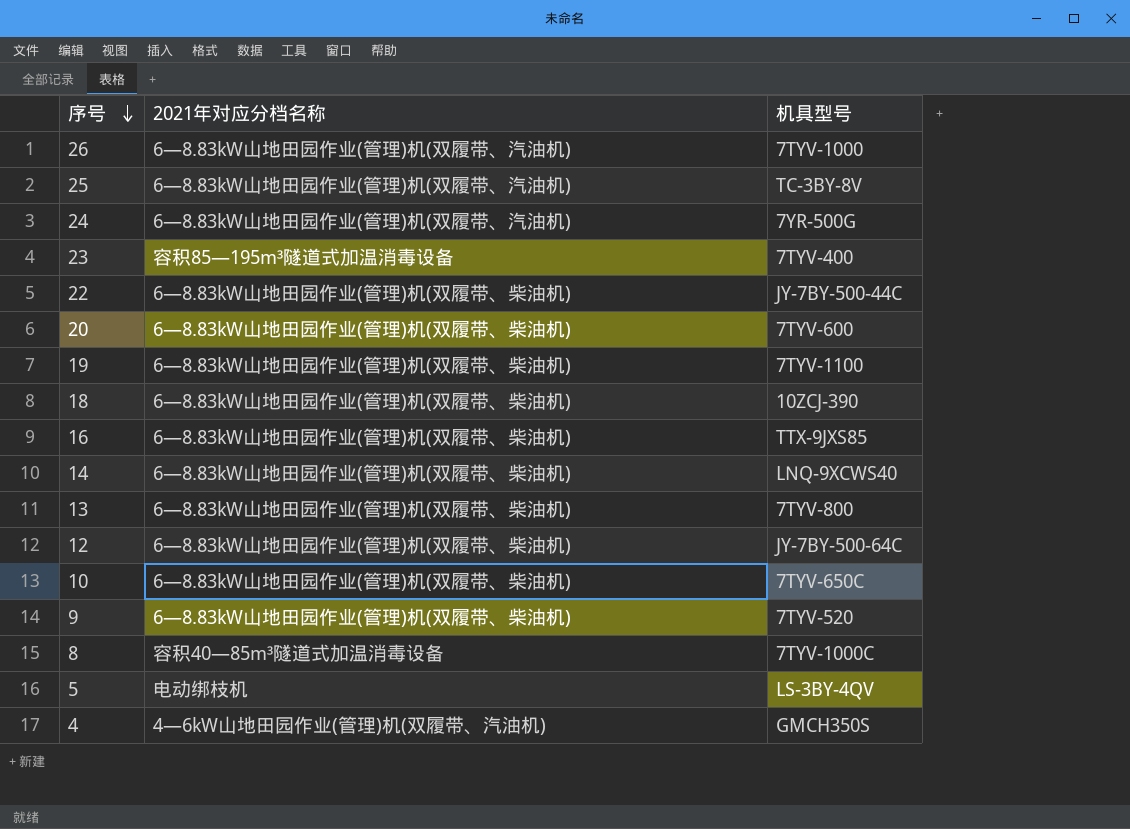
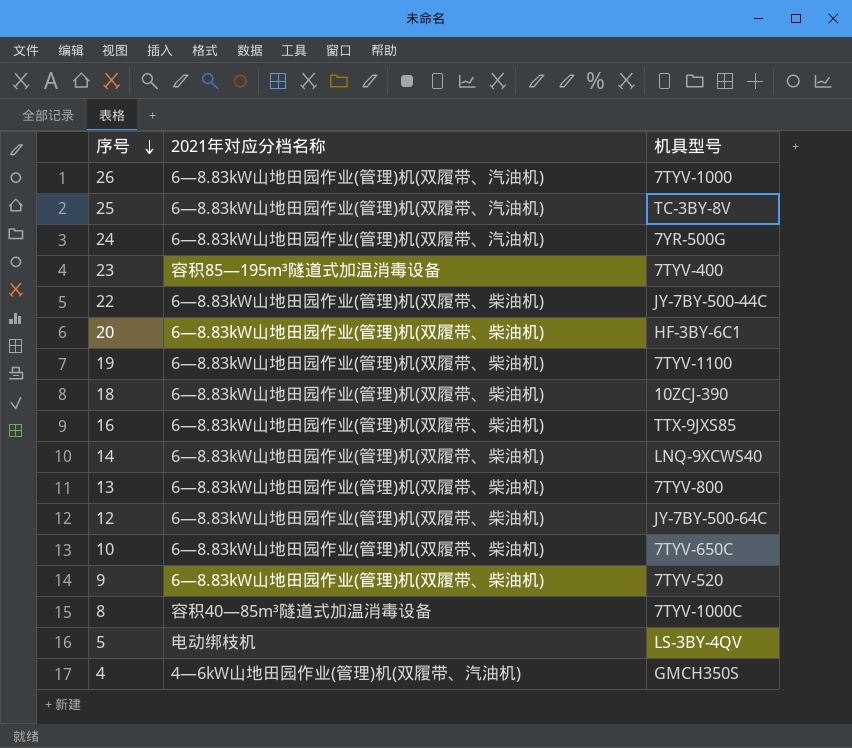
20 | 机具型号: 7TYV-600 -> HF-3BY-6C1

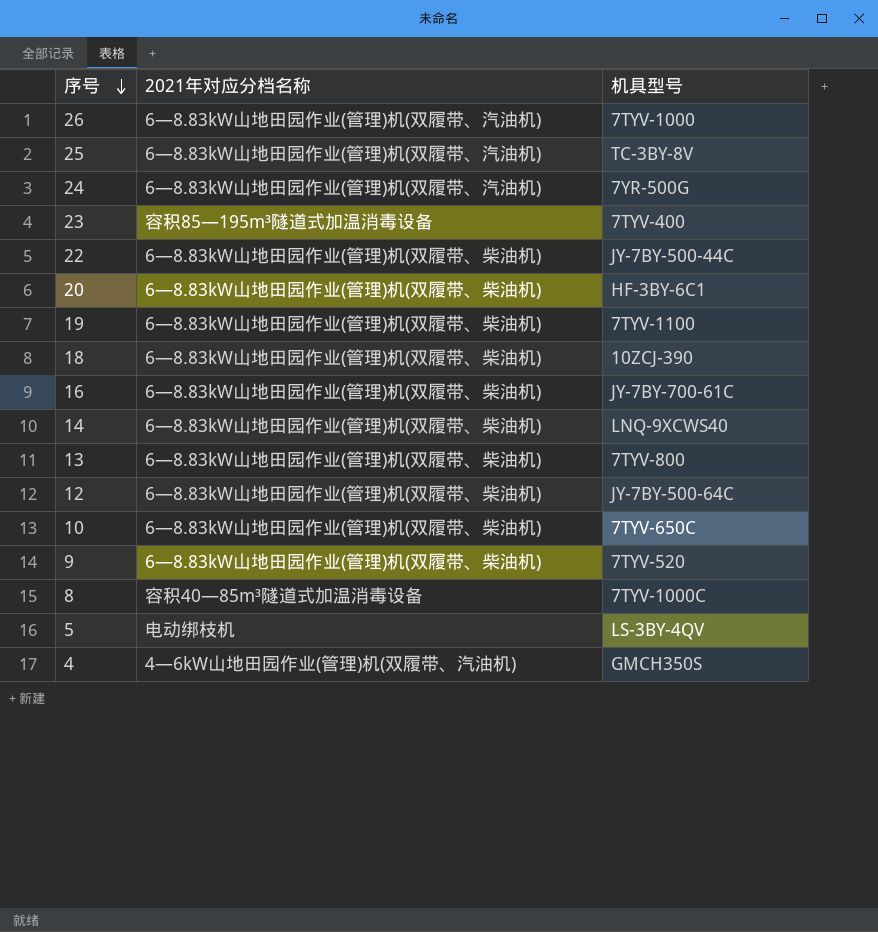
16 | 机具型号: TTX-9JXS85 -> JY-7BY-700-61C

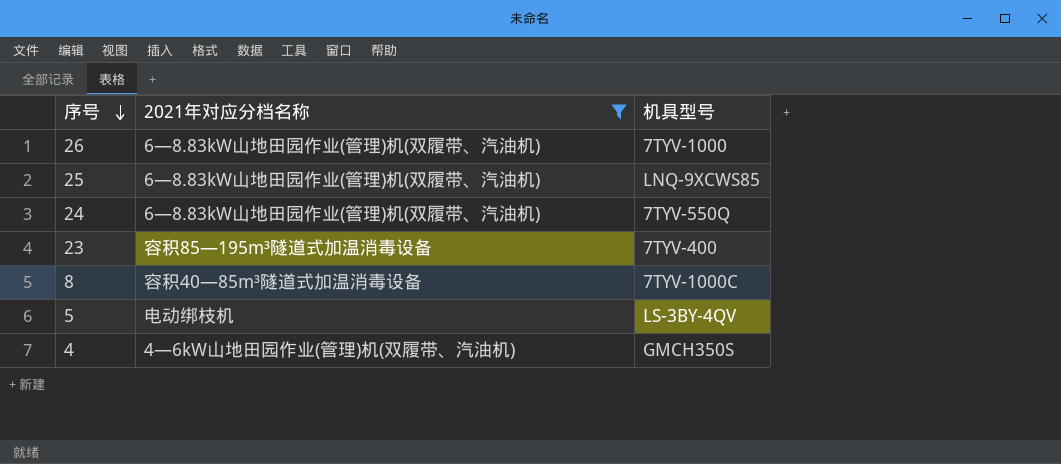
filter: none -> 2021年对应分档名称 != 6—8.83kW山地田园作业(管理)机(双履带、柴油机)
25 | 机具型号: TC-3BY-8V -> LNQ-9XCWS85
24 | 机具型号: 7YR-500G -> 7TYV-550Q

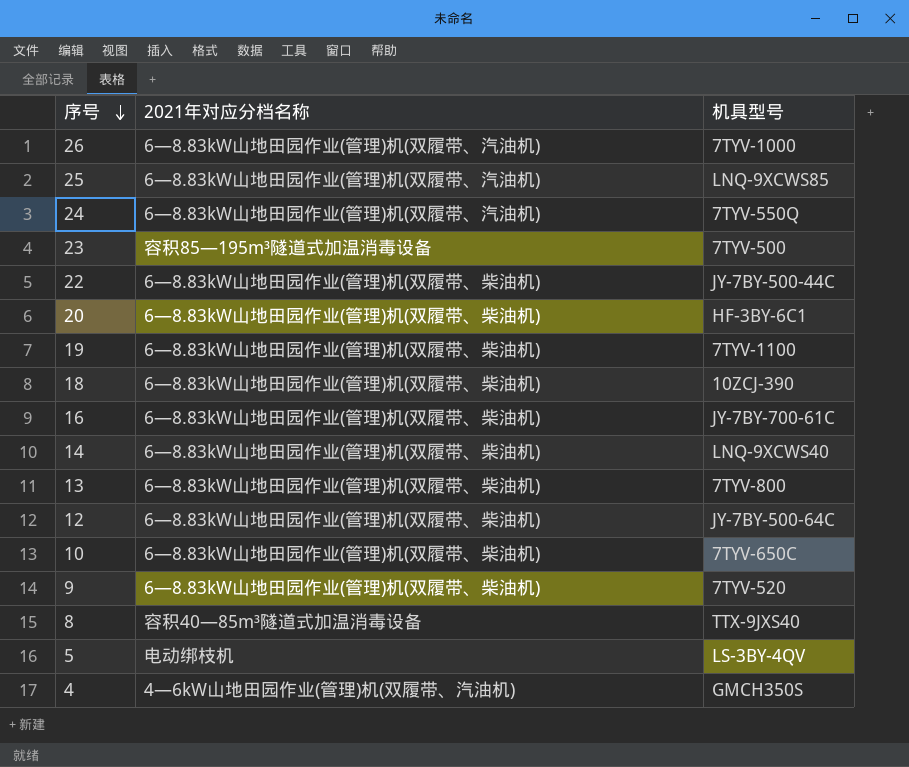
filter: 2021年对应分档名称 != 6—8.83kW山地田园作业(管理)机(双履带、柴油机) -> none
23 | 机具型号: 7TYV-400 -> 7TYV-500
8 | 机具型号: 7TYV-1000C -> TTX-9JXS40

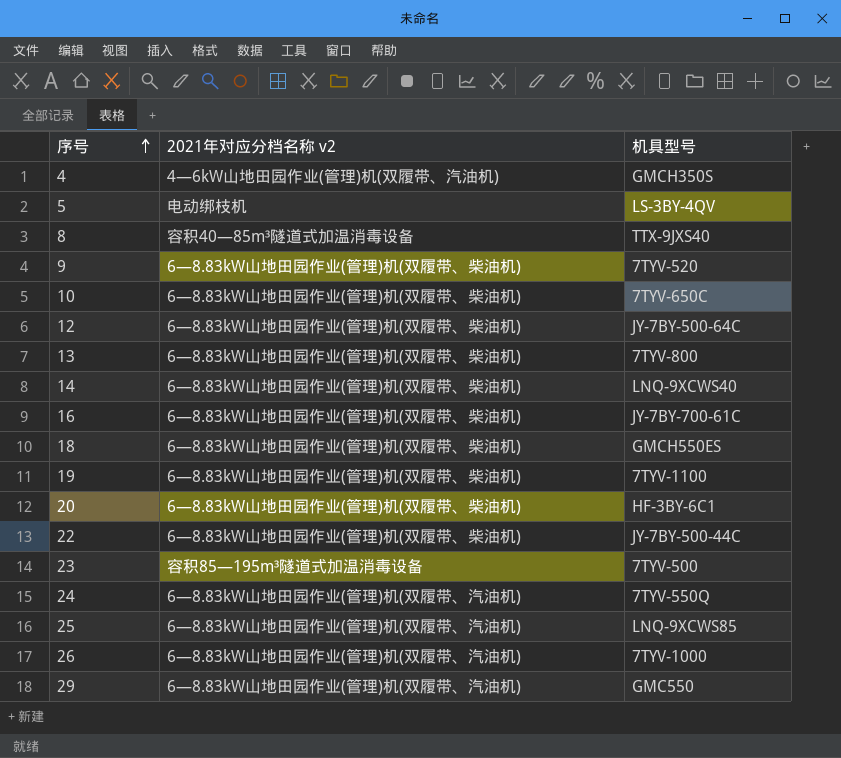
row order: 序号 descending -> 序号 ascending
column name: 2021年对应分档名称 -> 2021年对应分档名称 v2
18 | 机具型号: 10ZCJ-390 -> GMCH550ES
row 29: none -> 6—8.83kW山地田园作业(管理)机(双履带、汽油机) | GMC550

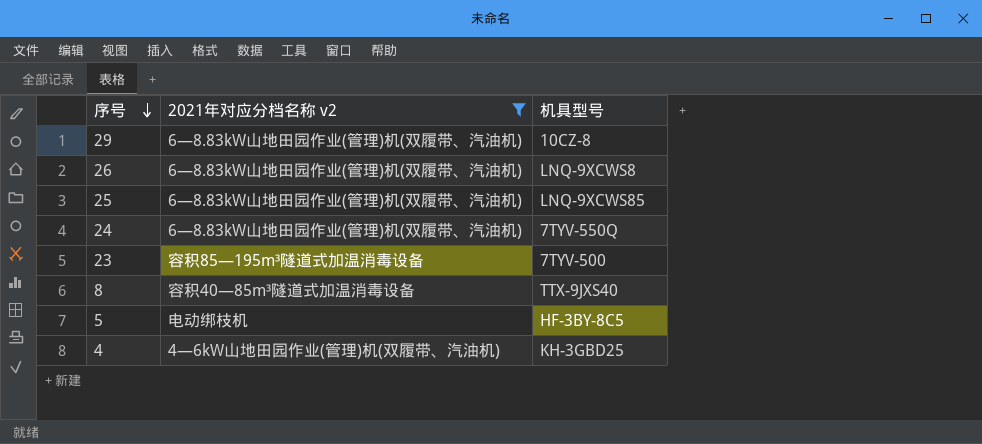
filter: none -> 2021年对应分档名称 v2 != 6—8.83kW山地田园作业(管理)机(双履带、柴油机)
row order: 序号 ascending -> 序号 descending
29 | 机具型号: GMC550 -> 10CZ-8
26 | 机具型号: 7TYV-1000 -> LNQ-9XCWS8
5 | 机具型号: LS-3BY-4QV -> HF-3BY-8C5
4 | 机具型号: GMCH350S -> KH-3GBD25

